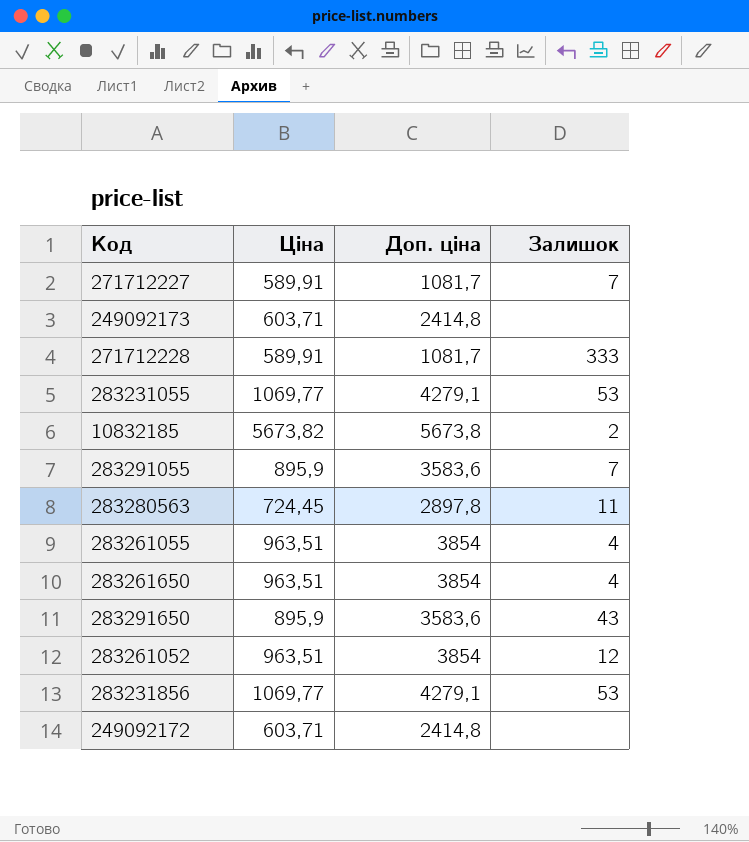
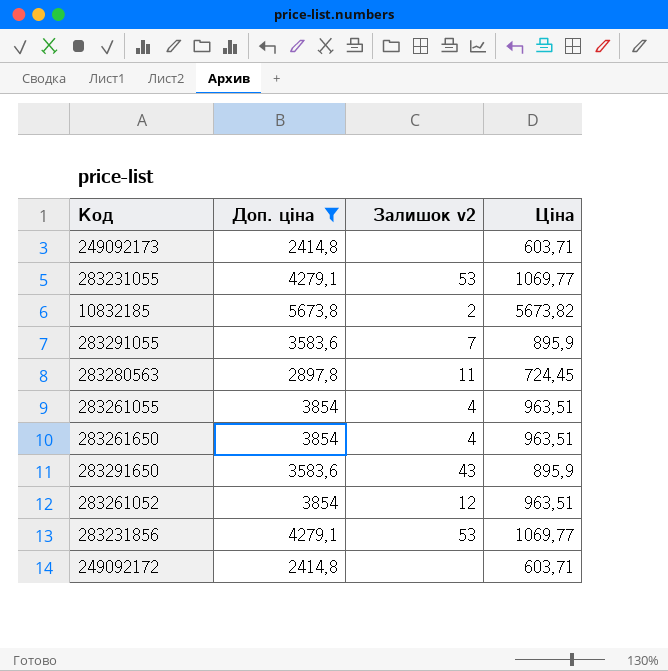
filter: none -> Доп. ціна != 1081,7
column name: Залишок -> Залишок v2
column Ціна | position: 2 -> 4

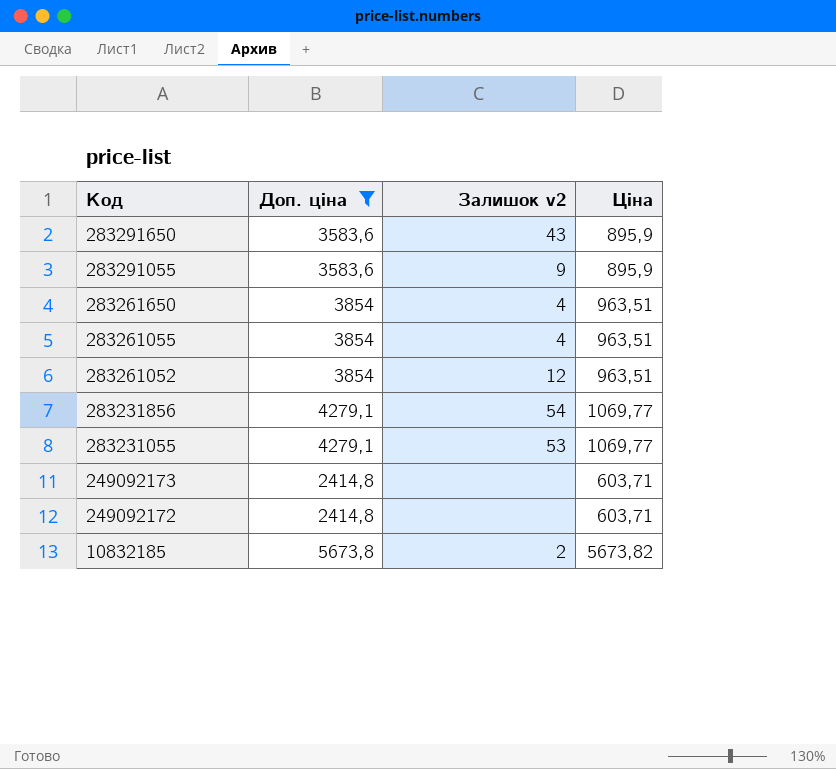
row order: none -> Код descending
row 283280563: 2897,8 | 11 | 724,45 -> none
283291055 | Залишок v2: 7 -> 9
283231856 | Залишок v2: 53 -> 54

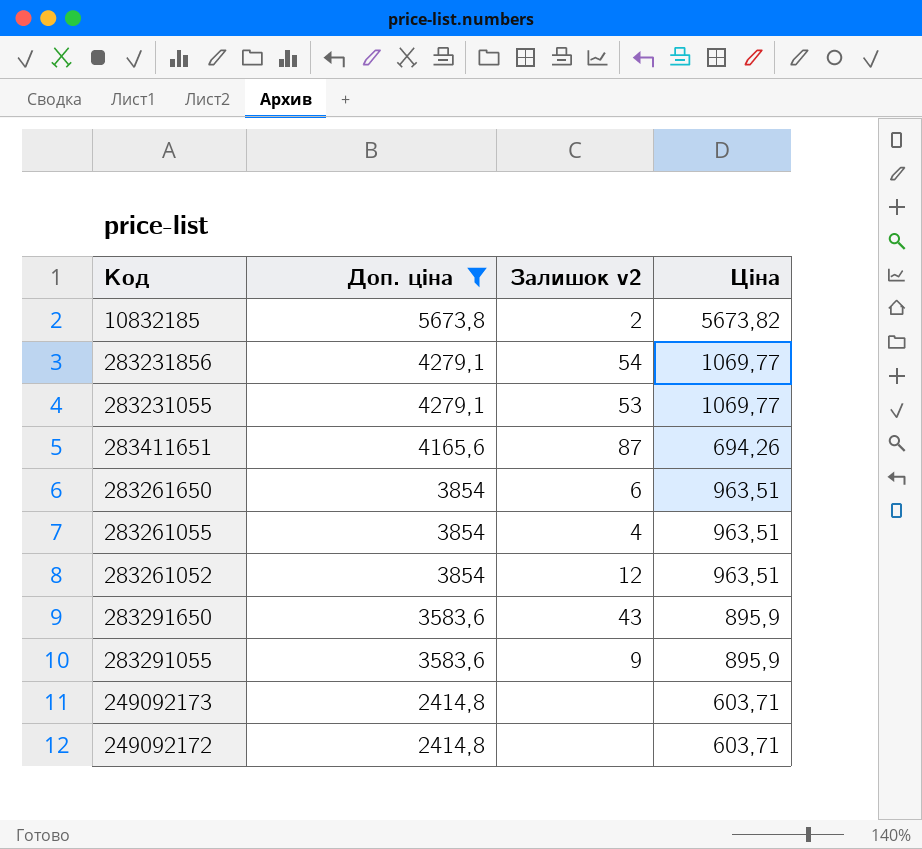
row order: Код descending -> Доп. ціна descending
row 283411651: none -> 4165,6 | 87 | 694,26
283261650 | Залишок v2: 4 -> 6

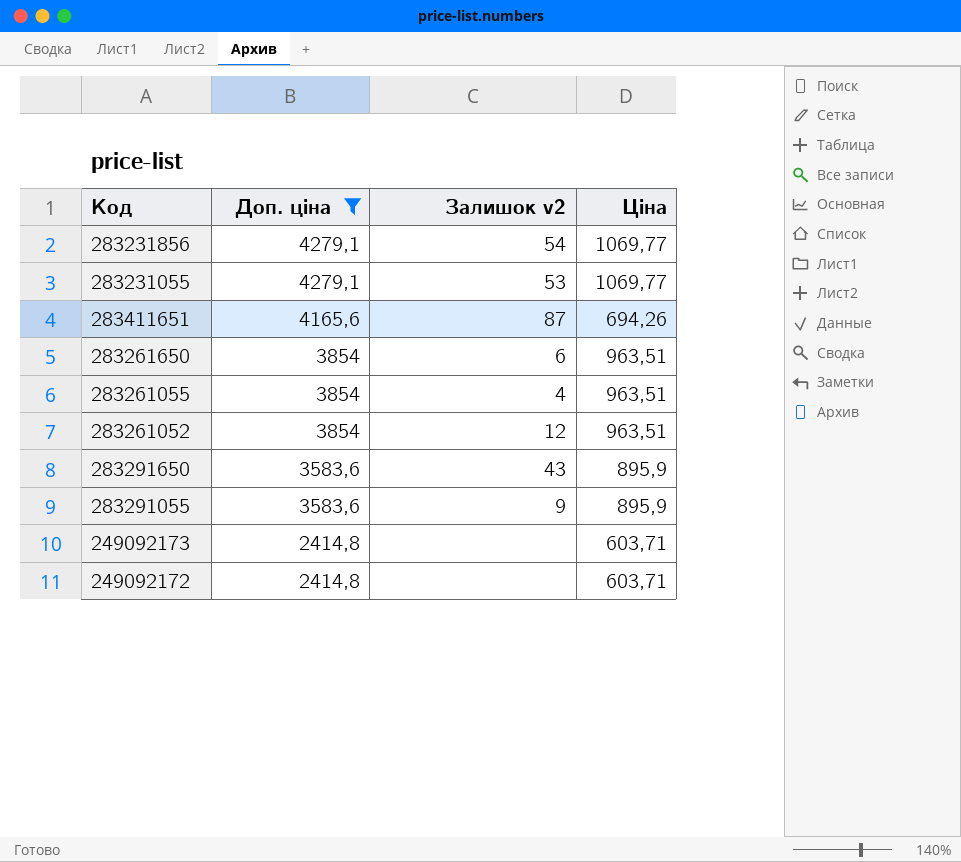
row 10832185: 5673,8 | 2 | 5673,82 -> none

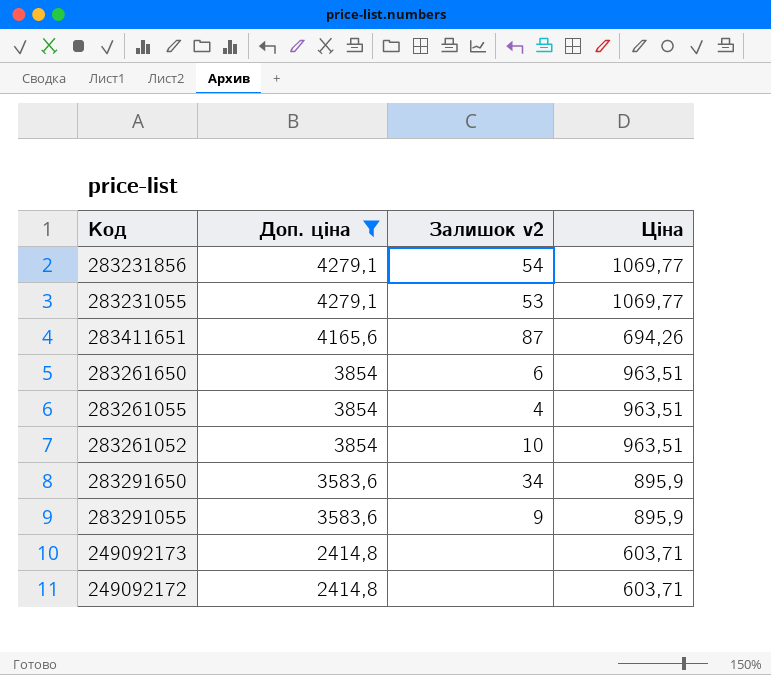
283261052 | Залишок v2: 12 -> 10
283291650 | Залишок v2: 43 -> 34

